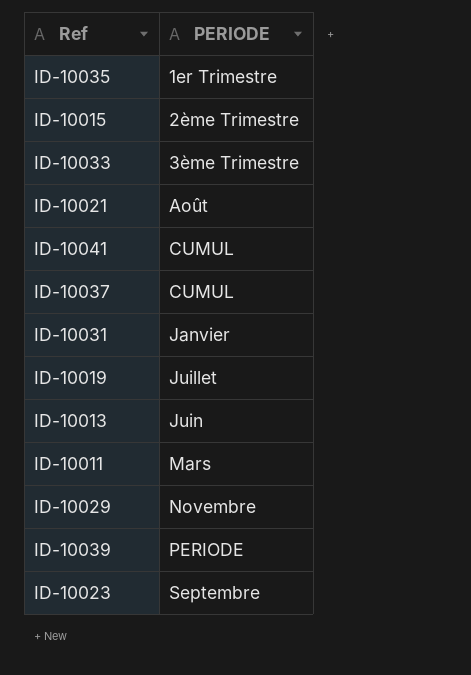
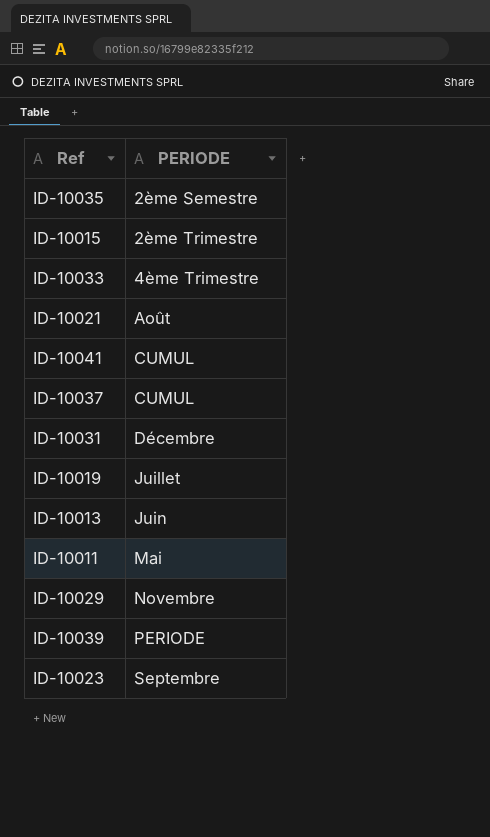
ID-10035 | PERIODE: 1er Trimestre -> 2ème Semestre
ID-10033 | PERIODE: 3ème Trimestre -> 4ème Trimestre
ID-10031 | PERIODE: Janvier -> Décembre
ID-10011 | PERIODE: Mars -> Mai

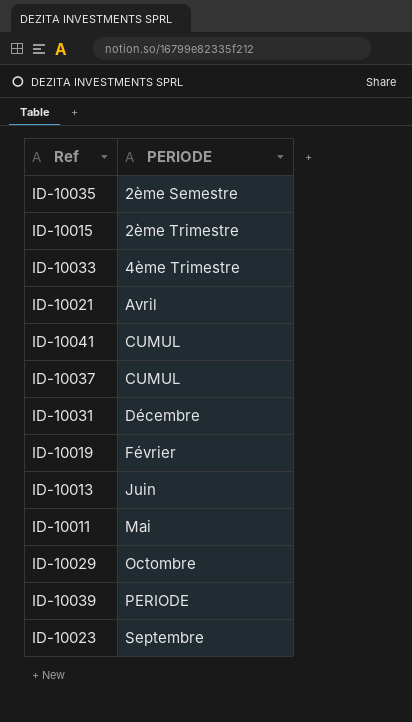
ID-10021 | PERIODE: Août -> Avril
ID-10019 | PERIODE: Juillet -> Février
ID-10029 | PERIODE: Novembre -> Octombre

